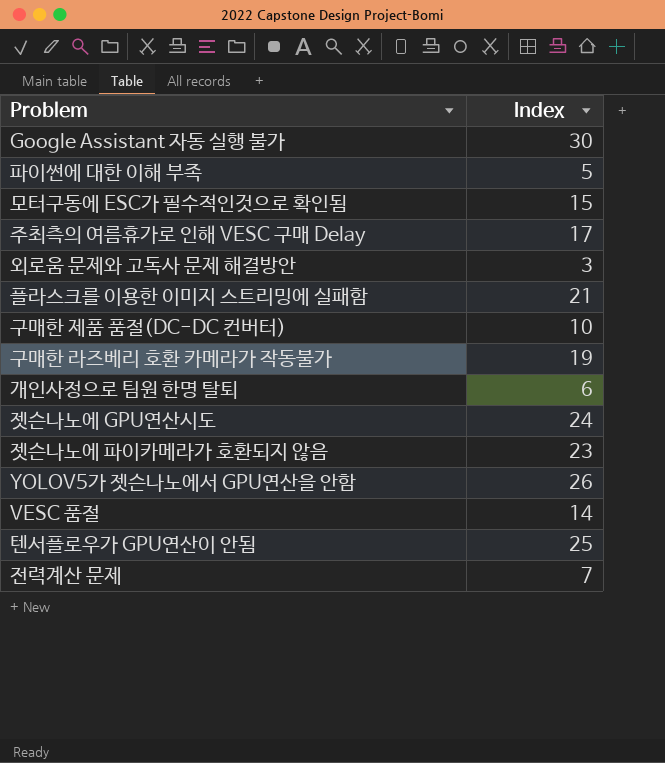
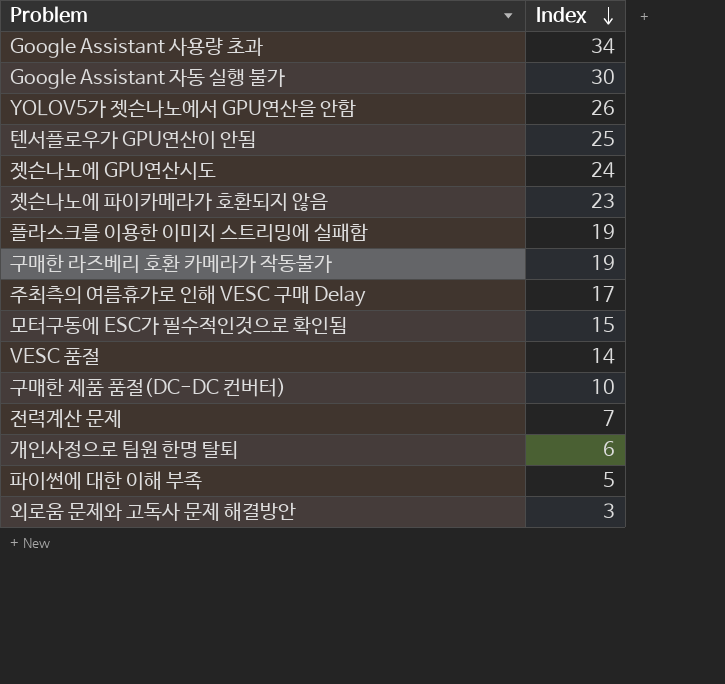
row order: none -> Index descending
row Google Assistant 사용량 초과: none -> 34
플라스크를 이용한 이미지 스트리밍에 실패함 | Index: 21 -> 19

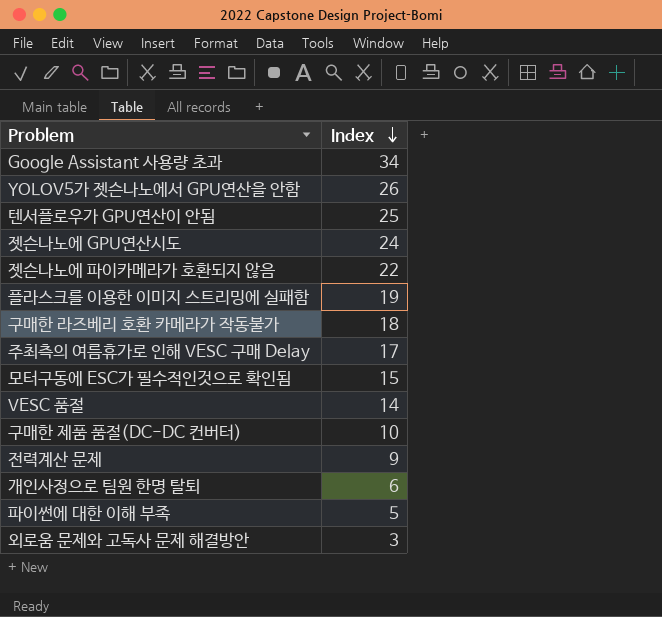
row Google Assistant 자동 실행 불가: 30 -> none
젯슨나노에 파이카메라가 호환되지 않음 | Index: 23 -> 22
구매한 라즈베리 호환 카메라가 작동불가 | Index: 19 -> 18
전력계산 문제 | Index: 7 -> 9

